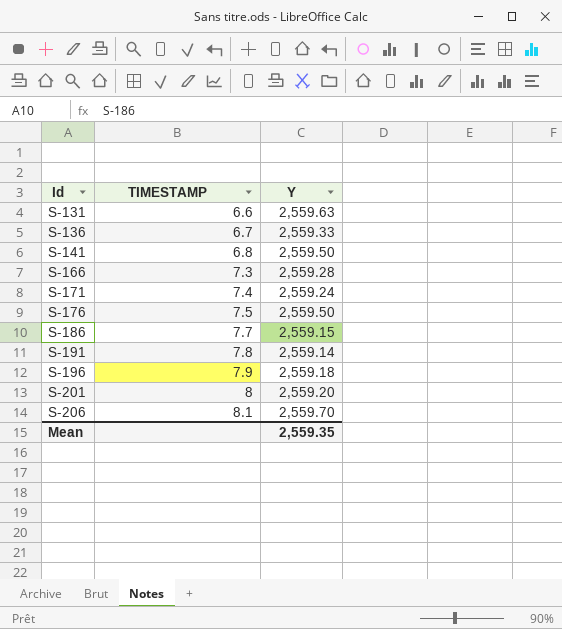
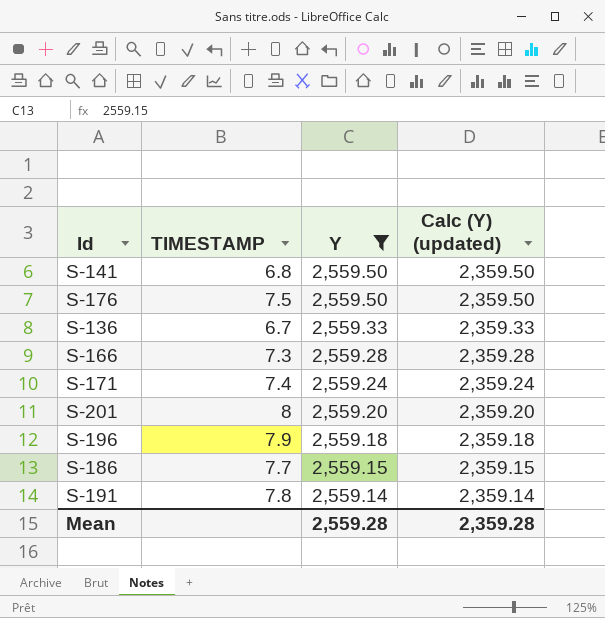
filter: none -> Y <= 2,559.50
row order: Id ascending -> Y descending
column Calc (Y) (updated) | formula: none -> [Y] - 200
Mean | Y: 2,559.35 -> 2,559.28

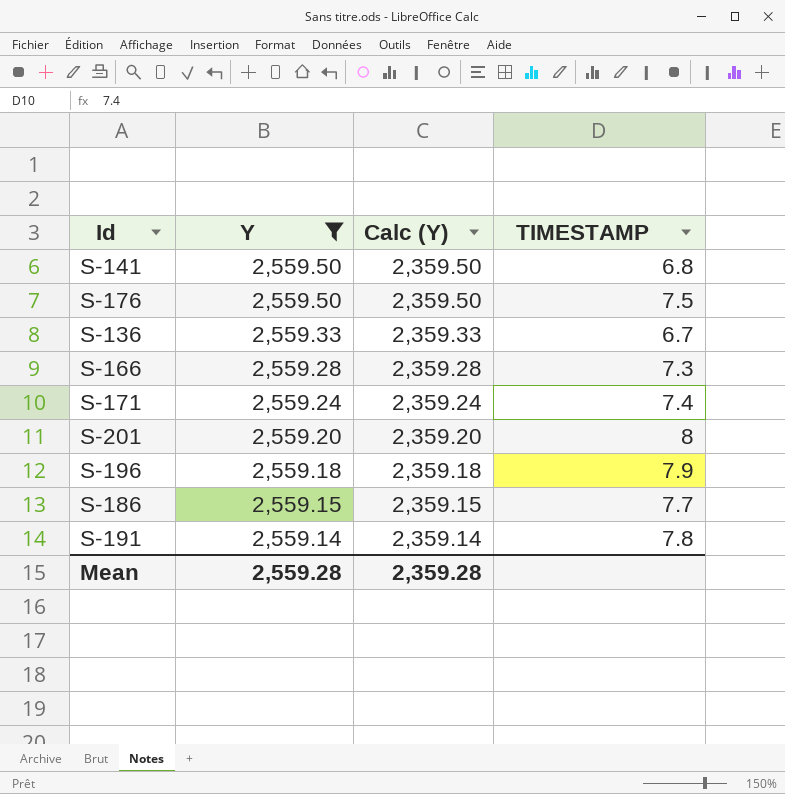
column name: Calc (Y) (updated) -> Calc (Y)
column TIMESTAMP | position: 2 -> 4

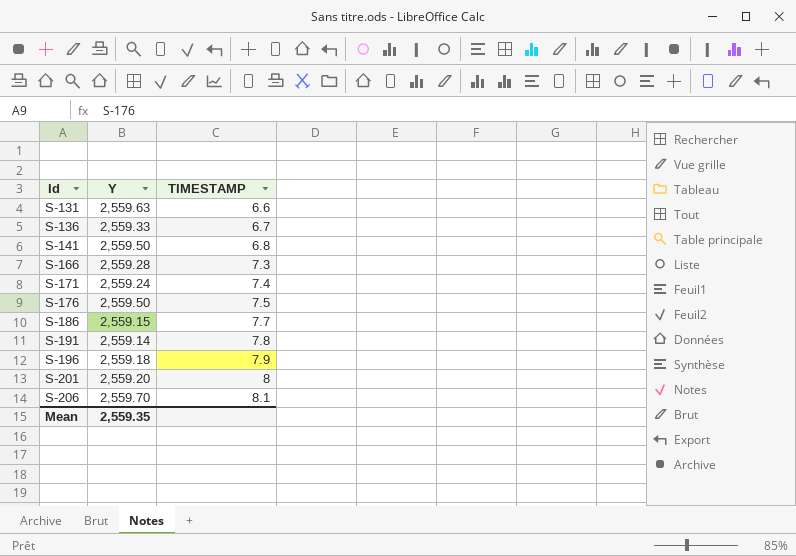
filter: Y <= 2,559.50 -> none
row order: Y descending -> Id ascending
column Calc (Y) | formula: [Y] - 200 -> none
Mean | Y: 2,559.28 -> 2,559.35

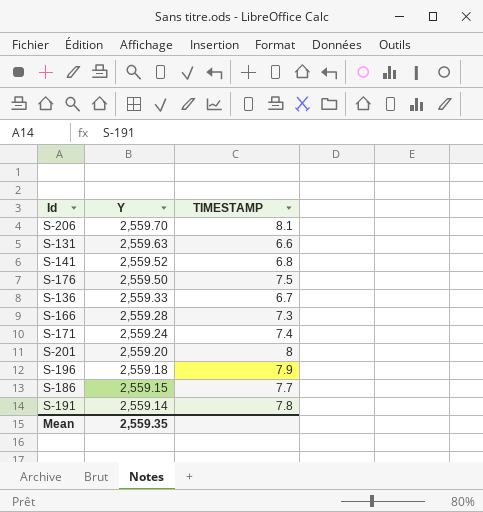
row order: Id ascending -> Y descending
S-141 | Y: 2,559.50 -> 2,559.52

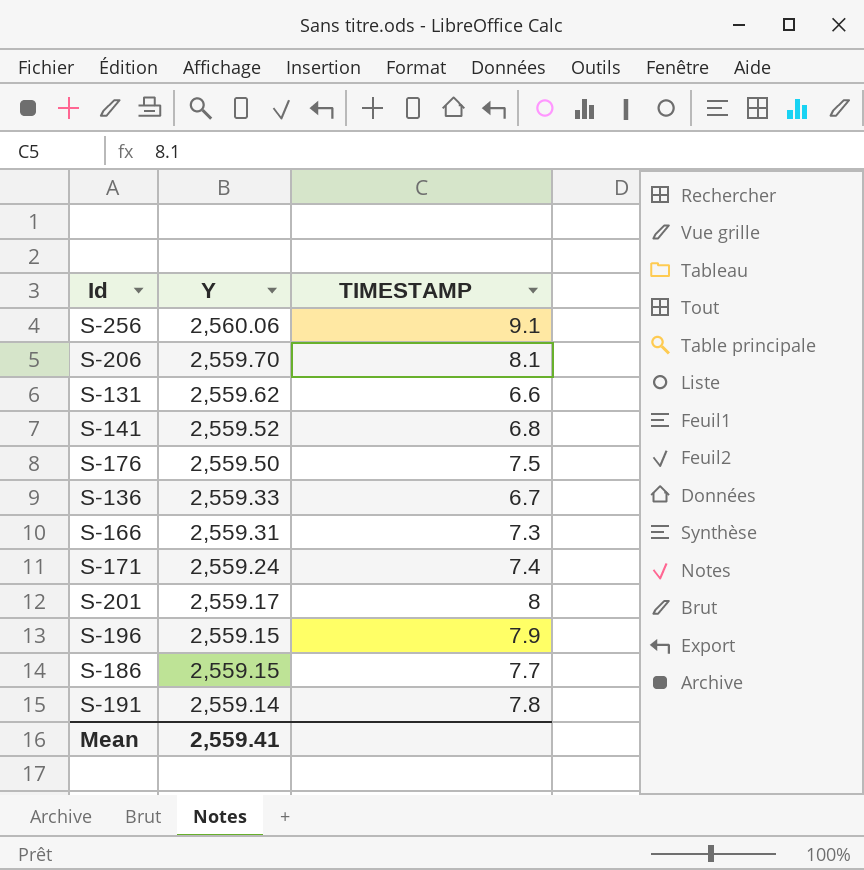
row S-256: none -> 2,560.06 | 9.1
S-131 | Y: 2,559.63 -> 2,559.62
S-166 | Y: 2,559.28 -> 2,559.31
S-201 | Y: 2,559.20 -> 2,559.17
S-196 | Y: 2,559.18 -> 2,559.15
Mean | Y: 2,559.35 -> 2,559.41

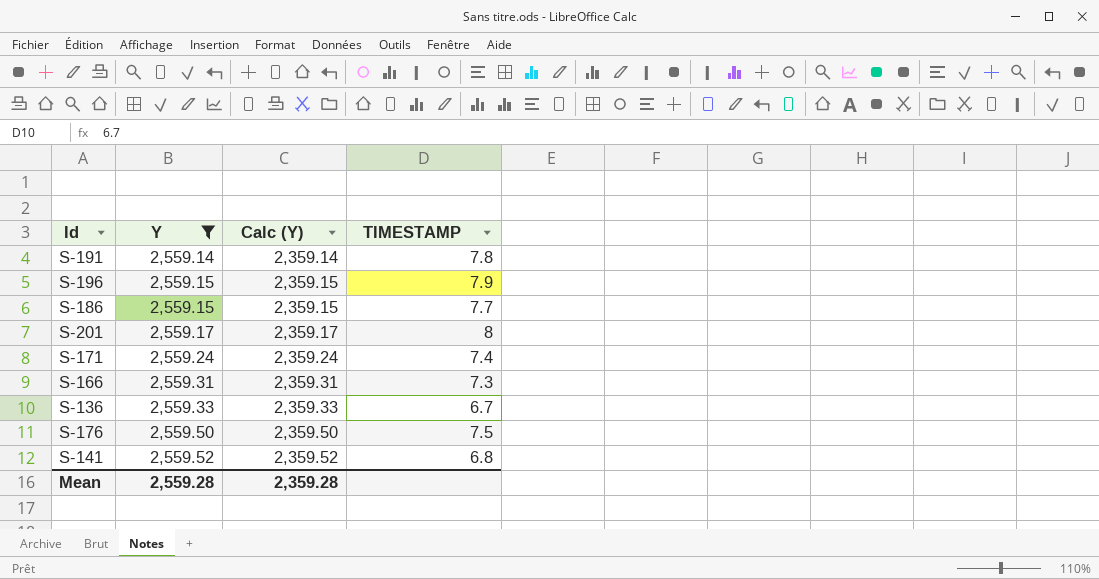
filter: none -> Y <= 2,559.52
row order: Y descending -> Y ascending
column Calc (Y) | formula: none -> [Y] - 200
Mean | Y: 2,559.41 -> 2,559.28

